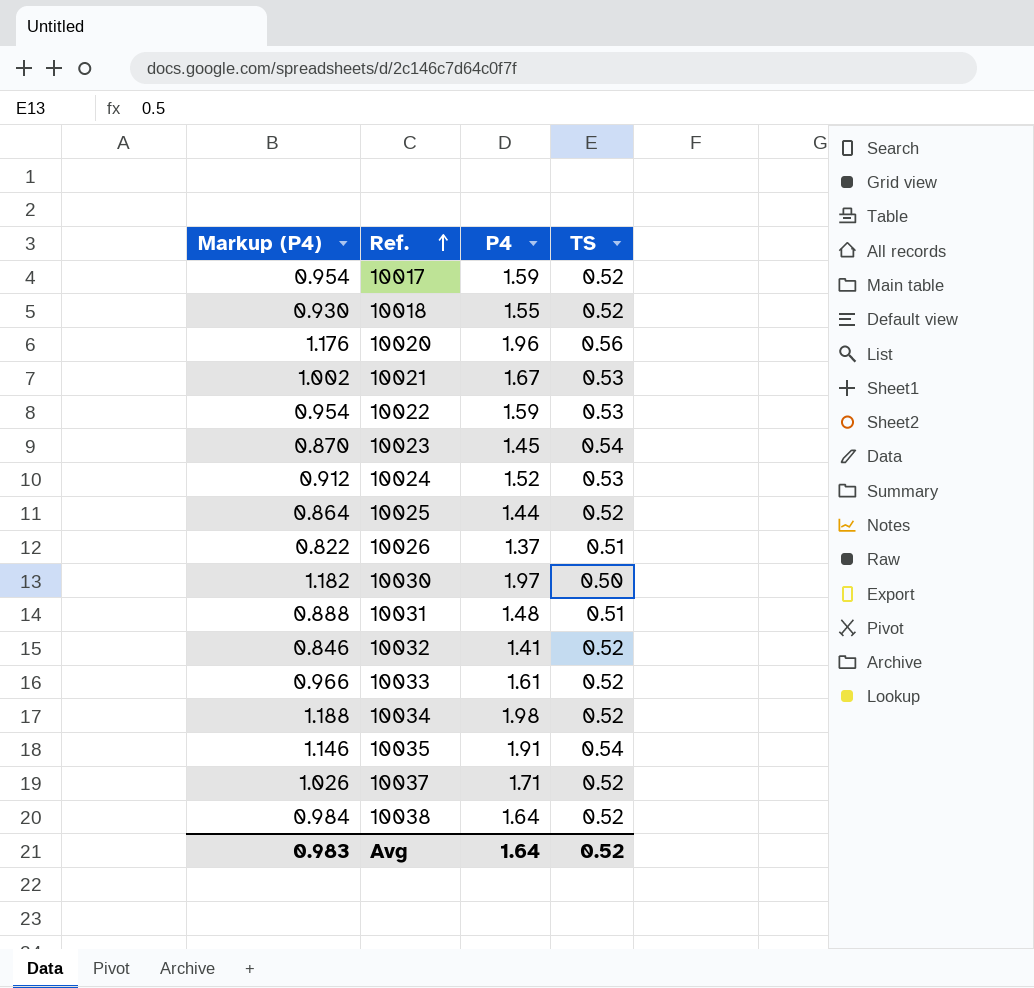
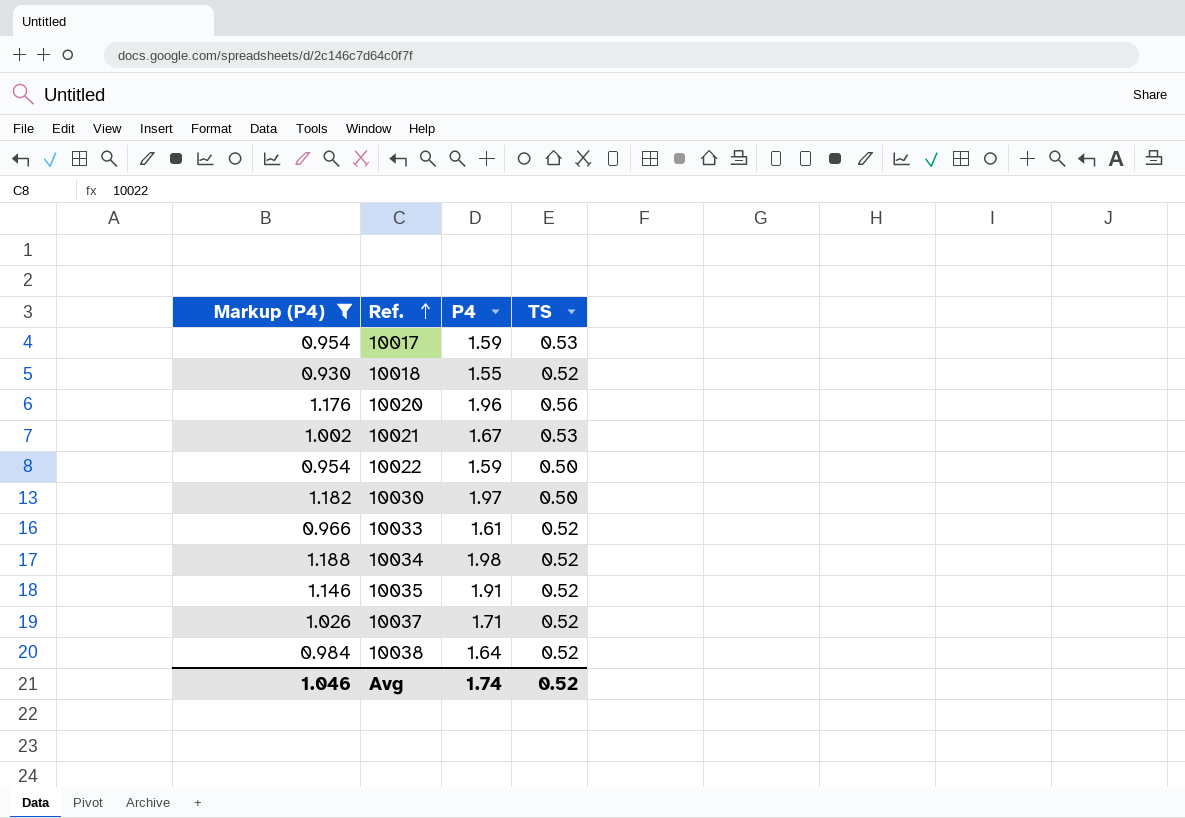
filter: none -> Markup (P4) >= 0.930
10017 | TS: 0.52 -> 0.53
10022 | TS: 0.53 -> 0.50
10035 | TS: 0.54 -> 0.52
Avg | Markup (P4): 0.983 -> 1.046
Avg | P4: 1.64 -> 1.74

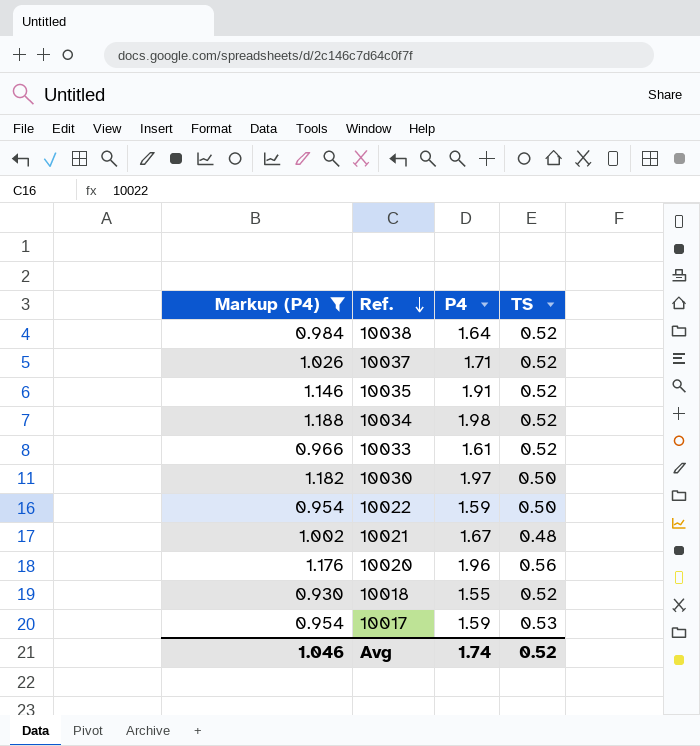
row order: Ref. ascending -> Ref. descending
10021 | TS: 0.53 -> 0.48

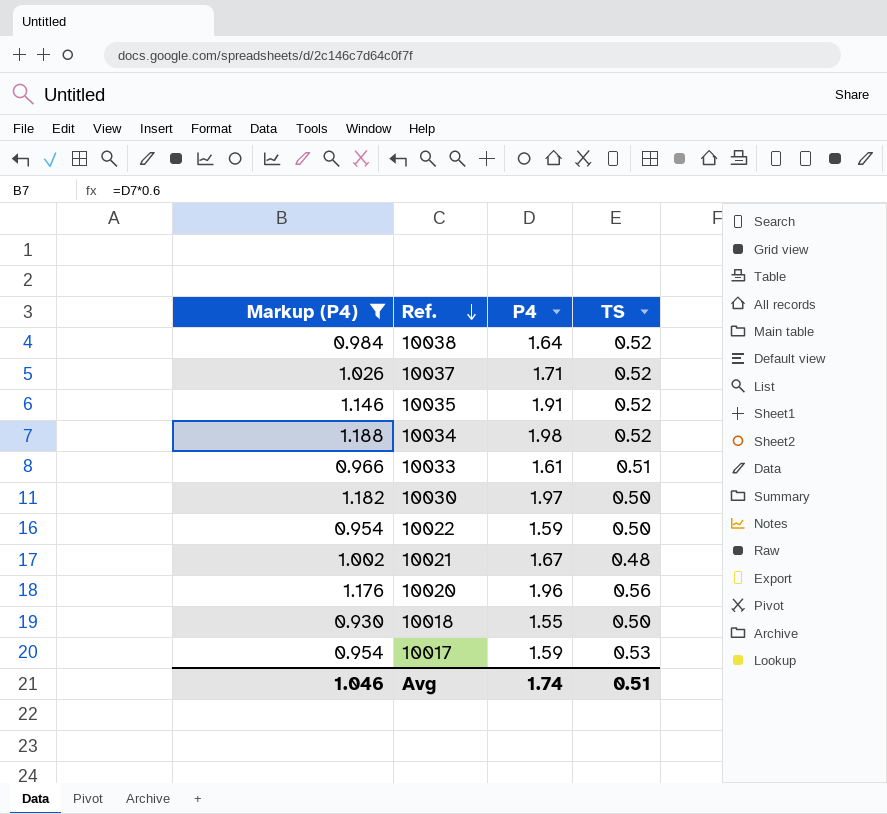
10033 | TS: 0.52 -> 0.51
10018 | TS: 0.52 -> 0.50
Avg | TS: 0.52 -> 0.51

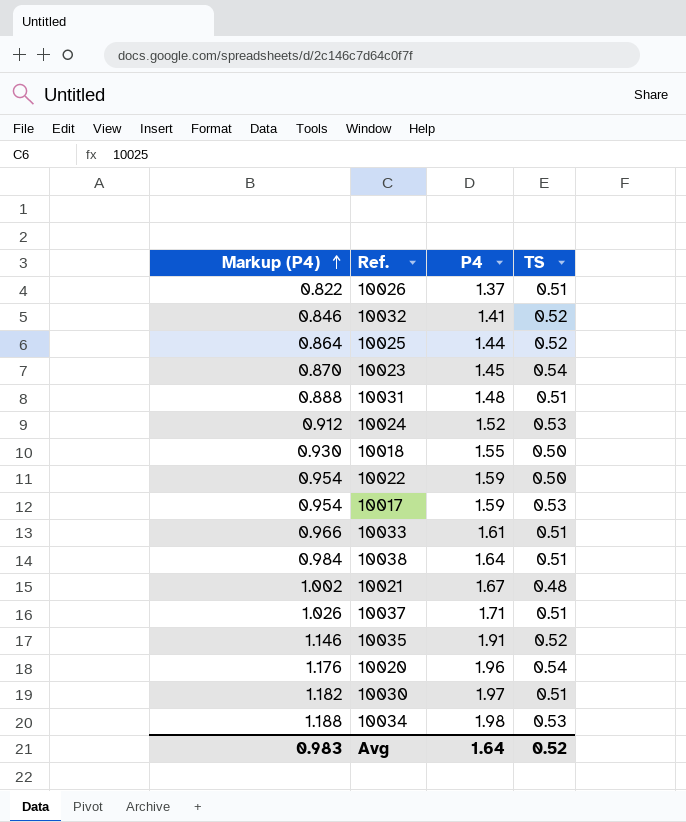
filter: Markup (P4) >= 0.930 -> none
row order: Ref. descending -> Markup (P4) ascending
10038 | TS: 0.52 -> 0.51
10037 | TS: 0.52 -> 0.51
10020 | TS: 0.56 -> 0.54
10030 | TS: 0.50 -> 0.51
10034 | TS: 0.52 -> 0.53
Avg | Markup (P4): 1.046 -> 0.983
Avg | P4: 1.74 -> 1.64
Avg | TS: 0.51 -> 0.52

